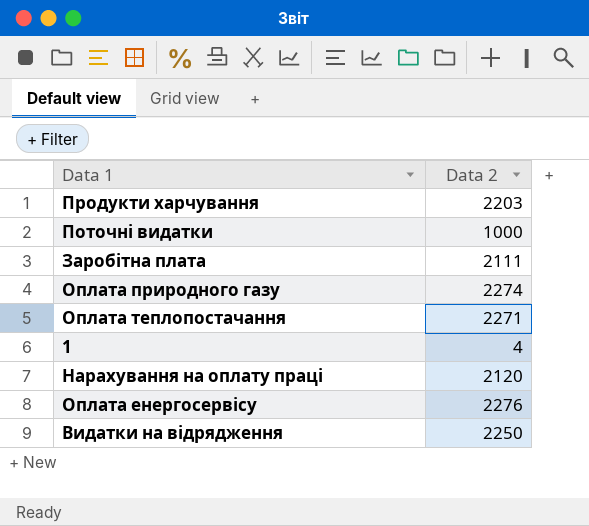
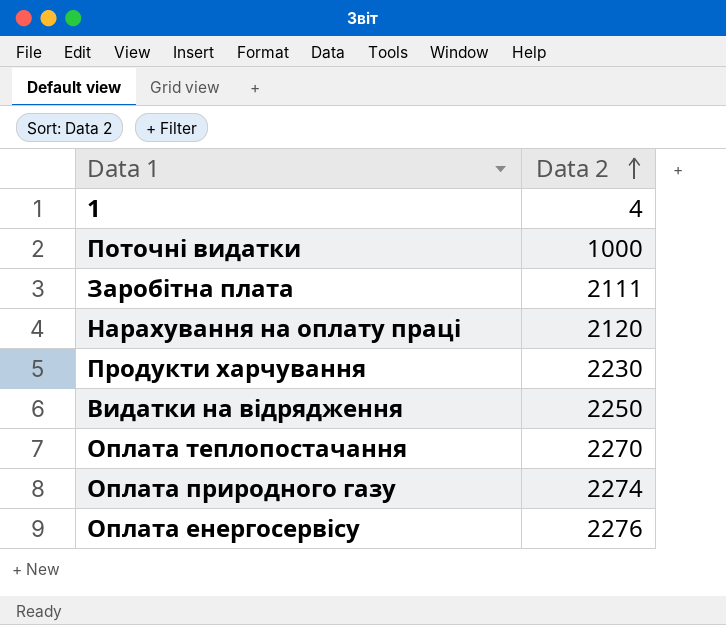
row order: none -> Data 2 ascending
Продукти харчування | Data 2: 2203 -> 2230
Оплата теплопостачання | Data 2: 2271 -> 2270

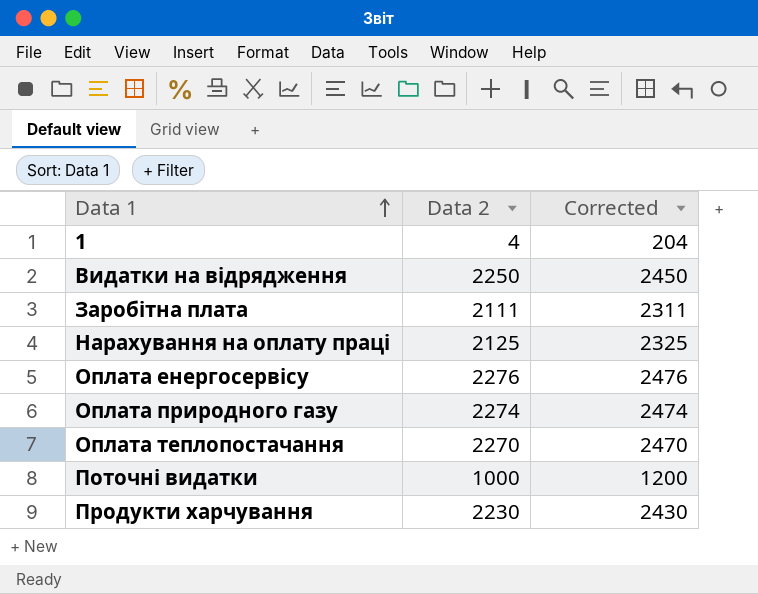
row order: Data 2 ascending -> Data 1 ascending
column Corrected | formula: none -> [Data 2] + 200
Нарахування на оплату праці | Data 2: 2120 -> 2125

